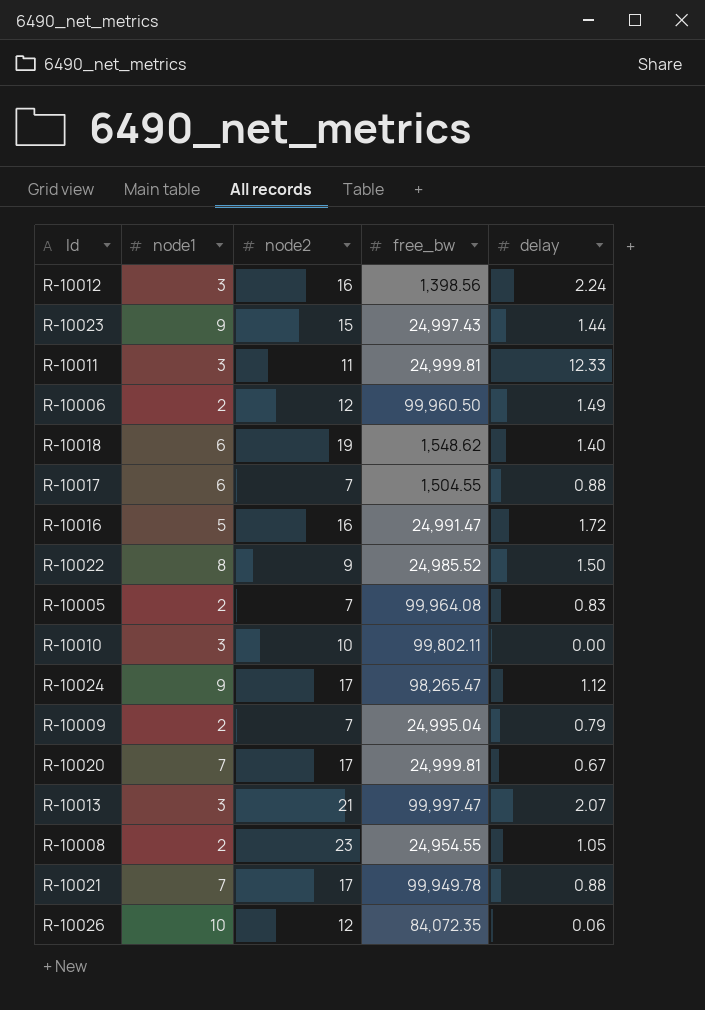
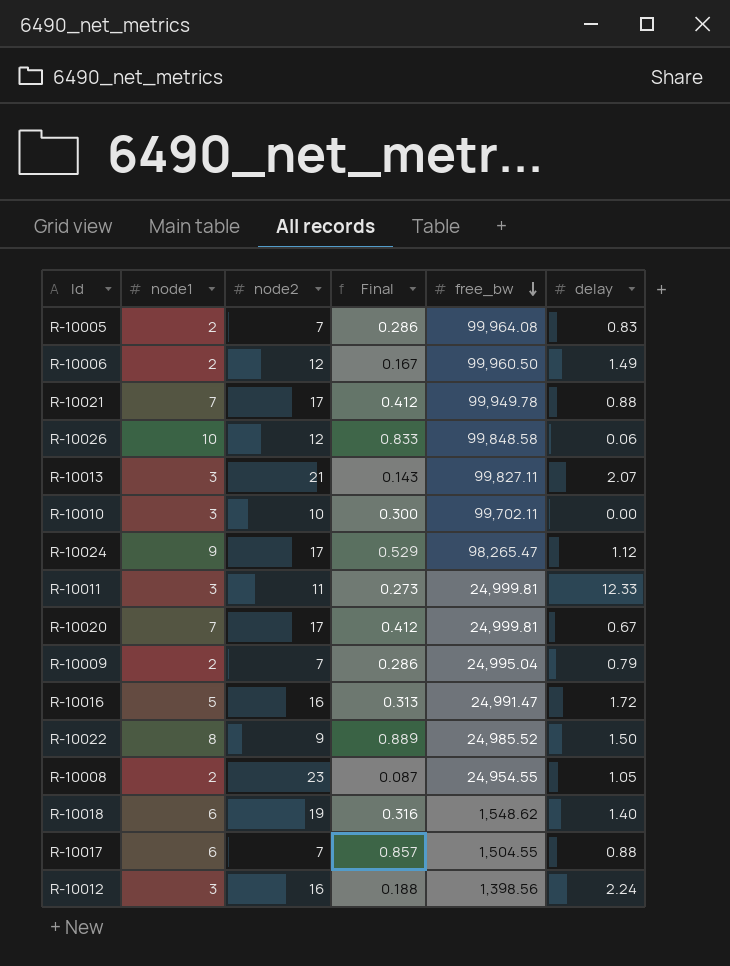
row order: none -> free_bw descending
column Final | formula: none -> [node1] / [node2]
row R-10023: 9 | 15 | 24,997.43 | 1.44 -> none
R-10026 | free_bw: 84,072.35 -> 99,848.58
R-10013 | free_bw: 99,997.47 -> 99,827.11
R-10010 | free_bw: 99,802.11 -> 99,702.11

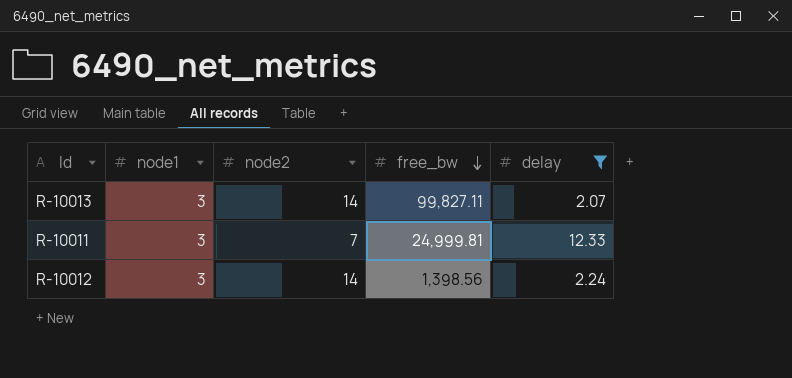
filter: none -> delay >= 2.07
column Final | formula: [node1] / [node2] -> none
R-10013 | node2: 21 -> 14
R-10011 | node2: 11 -> 7
R-10012 | node2: 16 -> 14

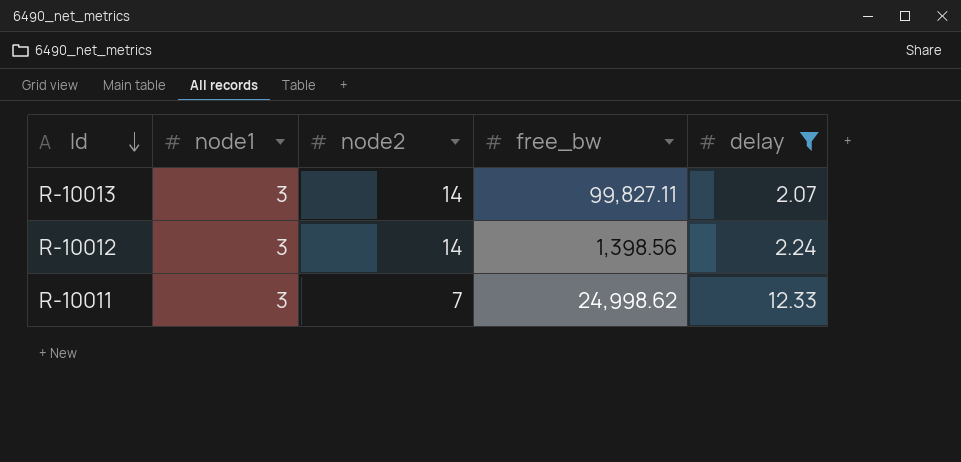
row order: free_bw descending -> Id descending
R-10011 | free_bw: 24,999.81 -> 24,998.62

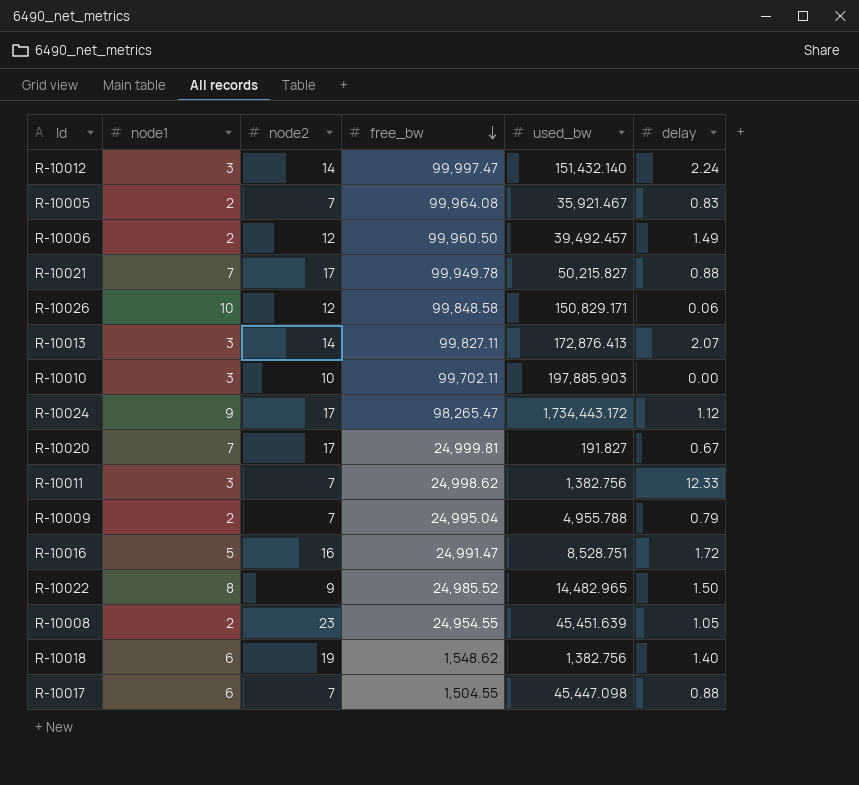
filter: delay >= 2.07 -> none
row order: Id descending -> free_bw descending
column used_bw | position: none -> 5
R-10012 | free_bw: 1,398.56 -> 99,997.47

